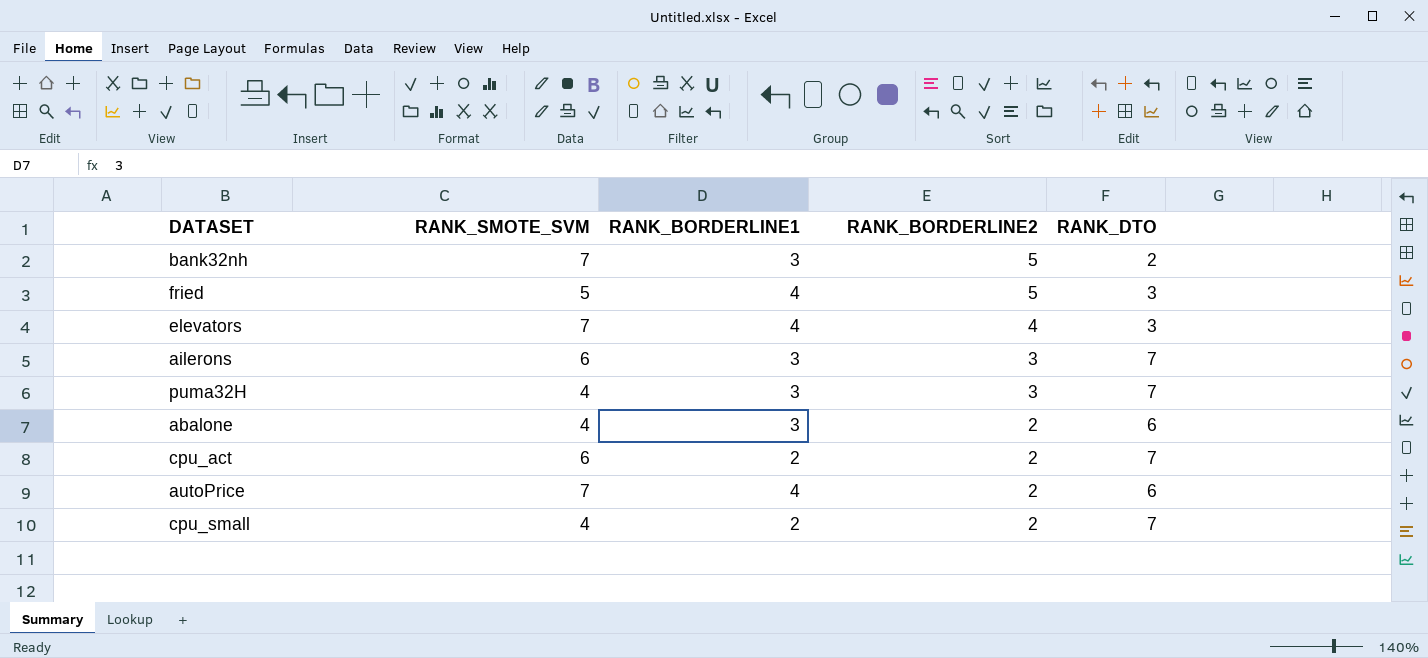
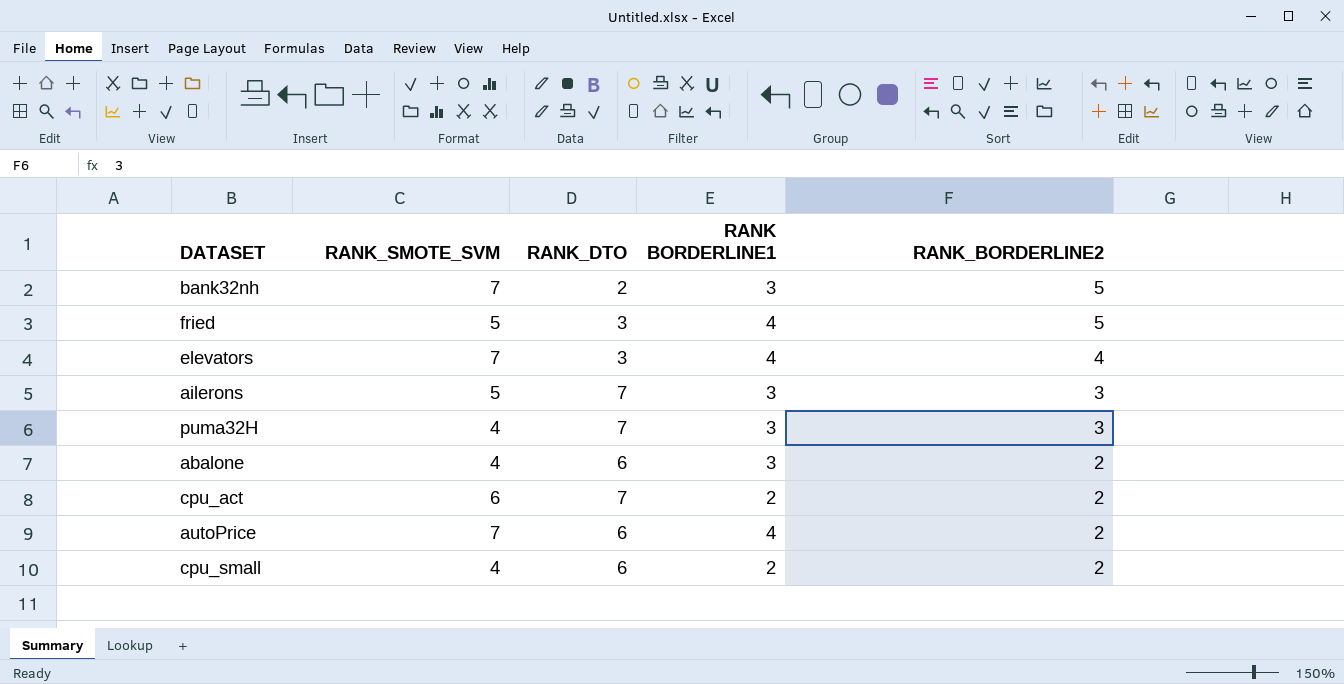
column RANK_DTO | position: 5 -> 3
column name: RANK_BORDERLINE1 -> RANK BORDERLINE1
ailerons | RANK_SMOTE_SVM: 6 -> 5
cpu_small | RANK_DTO: 7 -> 6

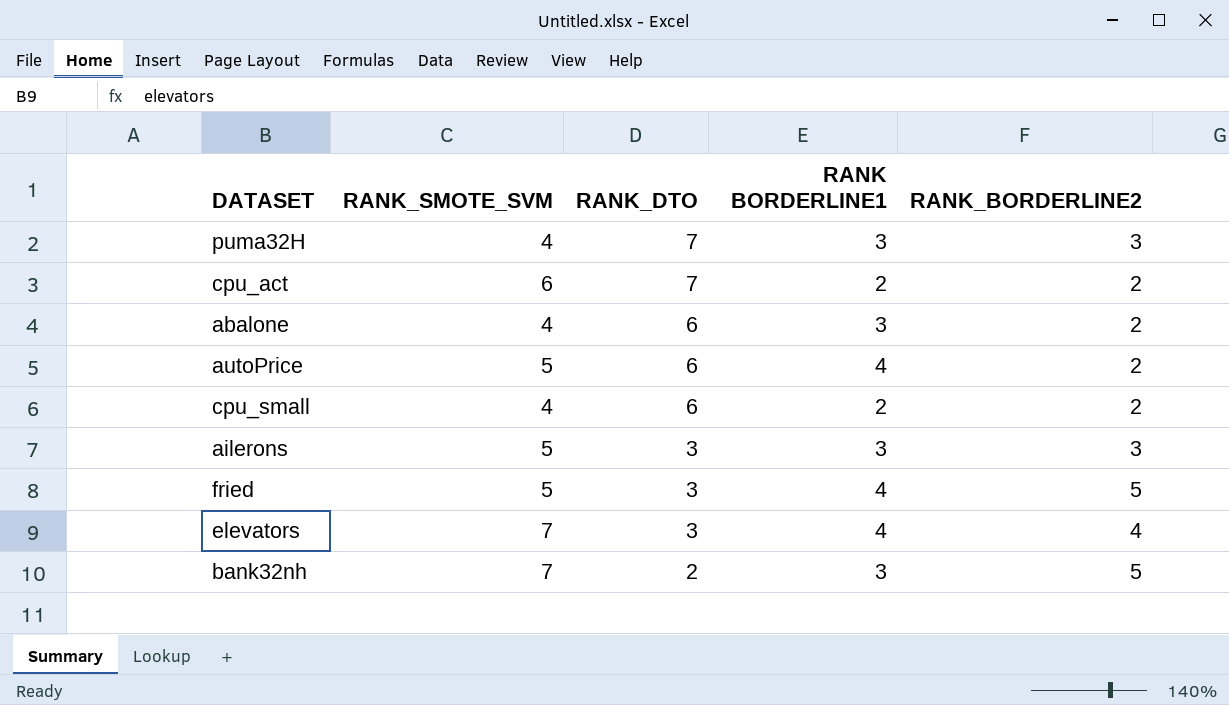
row order: RANK_BORDERLINE2 descending -> RANK_DTO descending
autoPrice | RANK_SMOTE_SVM: 7 -> 5
ailerons | RANK_DTO: 7 -> 3

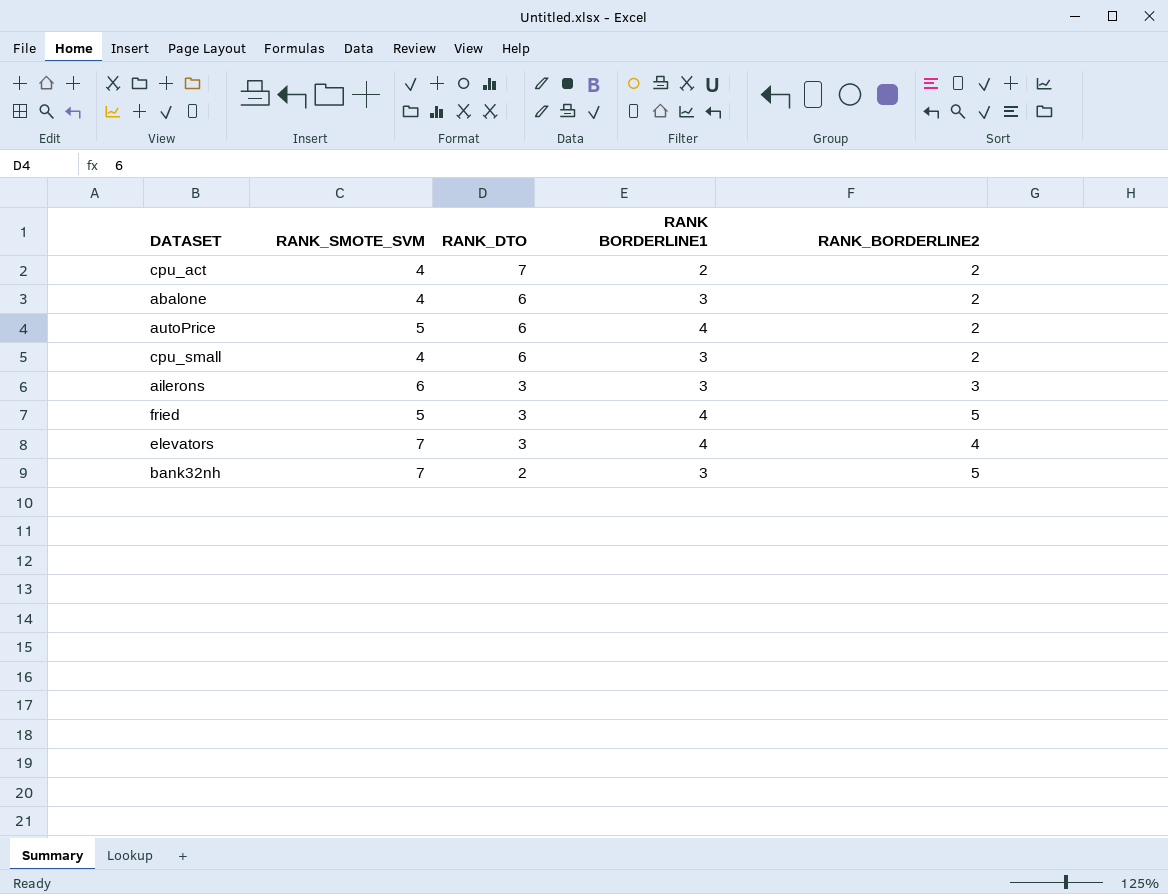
row puma32H: 4 | 7 | 3 | 3 -> none
cpu_act | RANK_SMOTE_SVM: 6 -> 4
cpu_small | RANK BORDERLINE1: 2 -> 3
ailerons | RANK_SMOTE_SVM: 5 -> 6

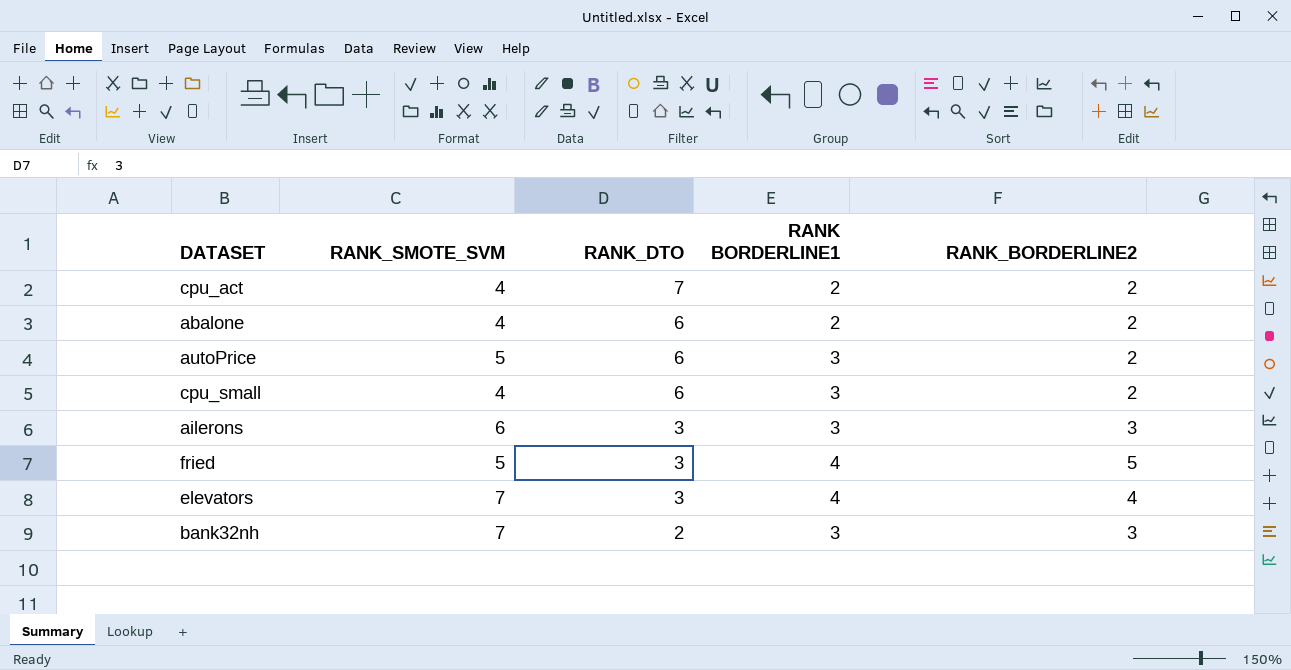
abalone | RANK BORDERLINE1: 3 -> 2
autoPrice | RANK BORDERLINE1: 4 -> 3
bank32nh | RANK_BORDERLINE2: 5 -> 3

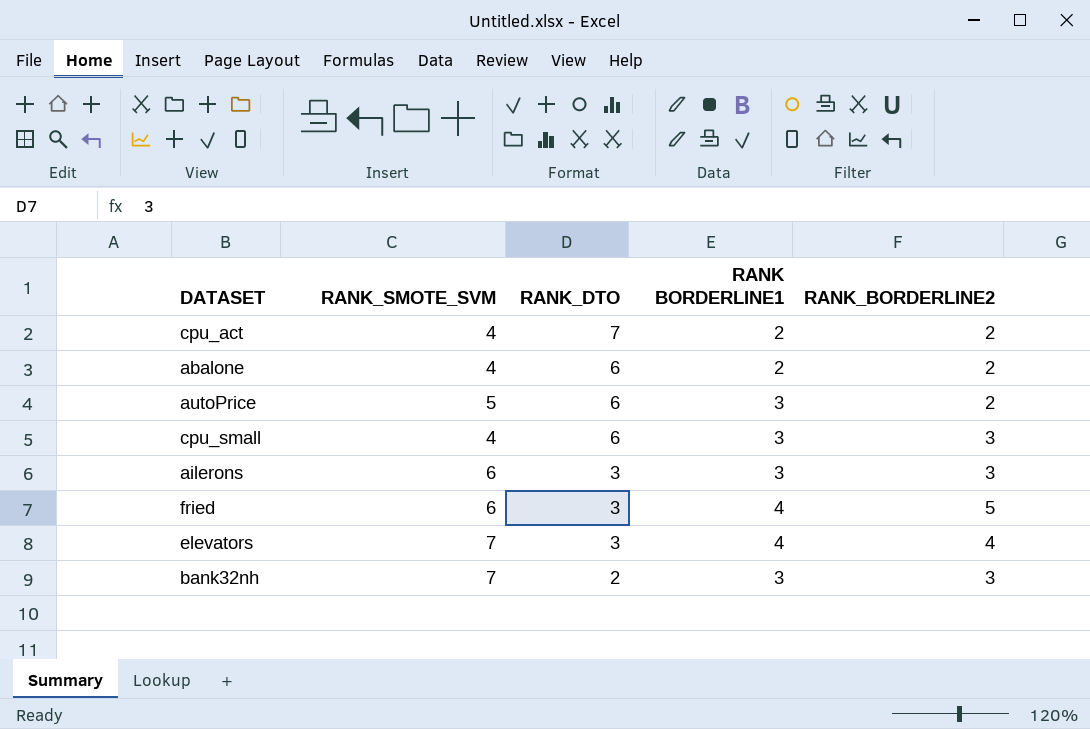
cpu_small | RANK_BORDERLINE2: 2 -> 3
fried | RANK_SMOTE_SVM: 5 -> 6

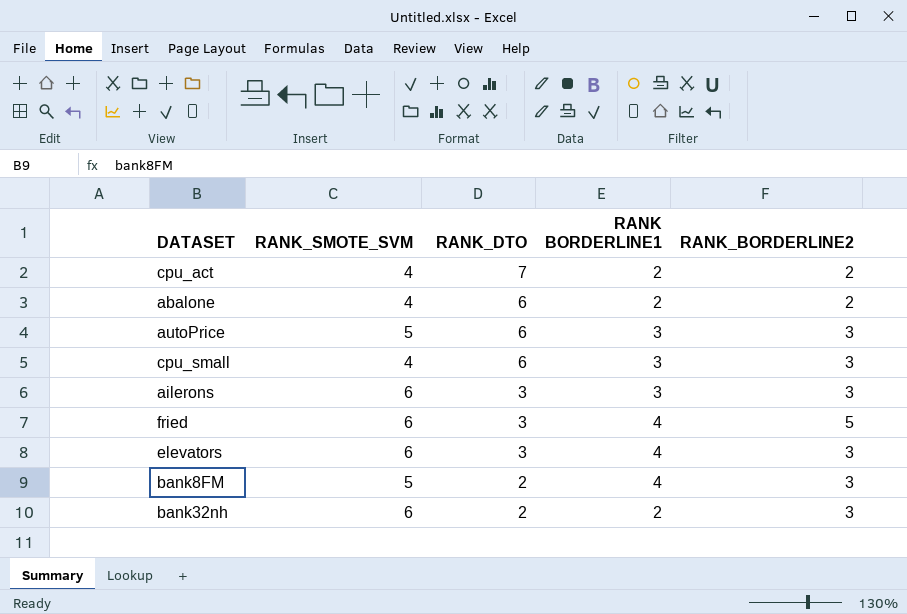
autoPrice | RANK_BORDERLINE2: 2 -> 3
elevators | RANK_SMOTE_SVM: 7 -> 6
elevators | RANK_BORDERLINE2: 4 -> 3
row bank8FM: none -> 5 | 2 | 4 | 3
bank32nh | RANK_SMOTE_SVM: 7 -> 6
bank32nh | RANK BORDERLINE1: 3 -> 2

